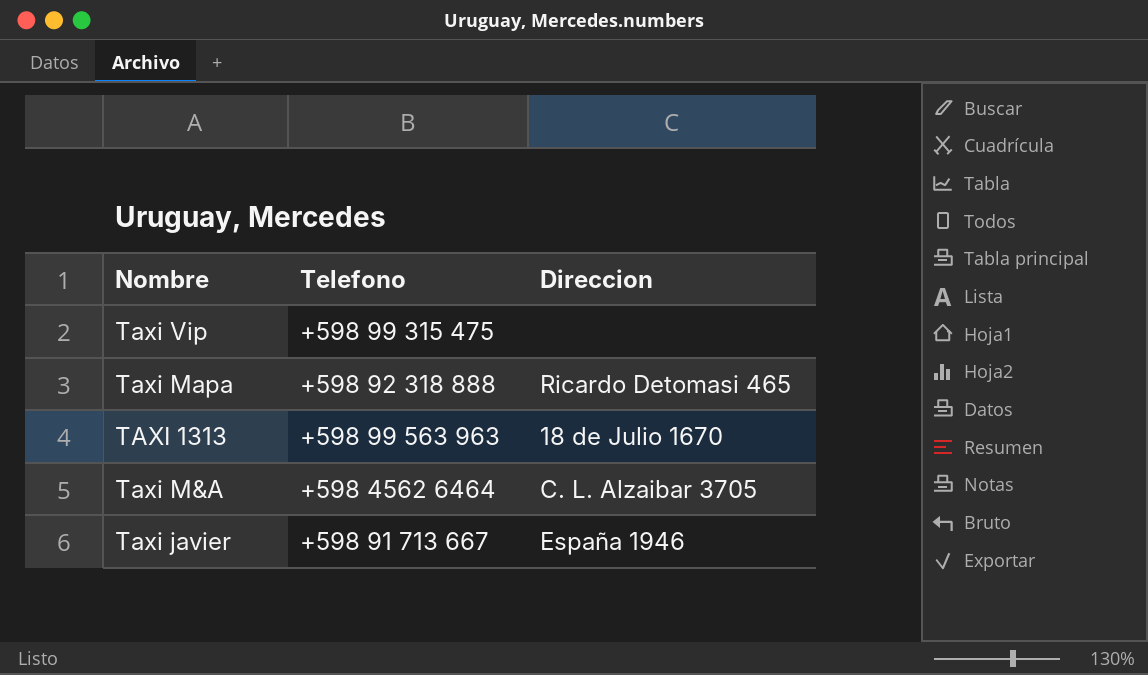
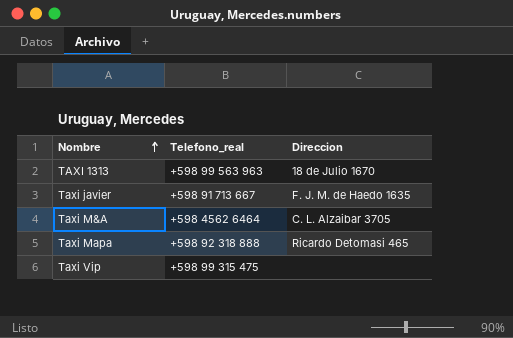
row order: none -> Nombre ascending
column name: Telefono -> Telefono_real
Taxi javier | Direccion: España 1946 -> F. J. M. de Haedo 1635

